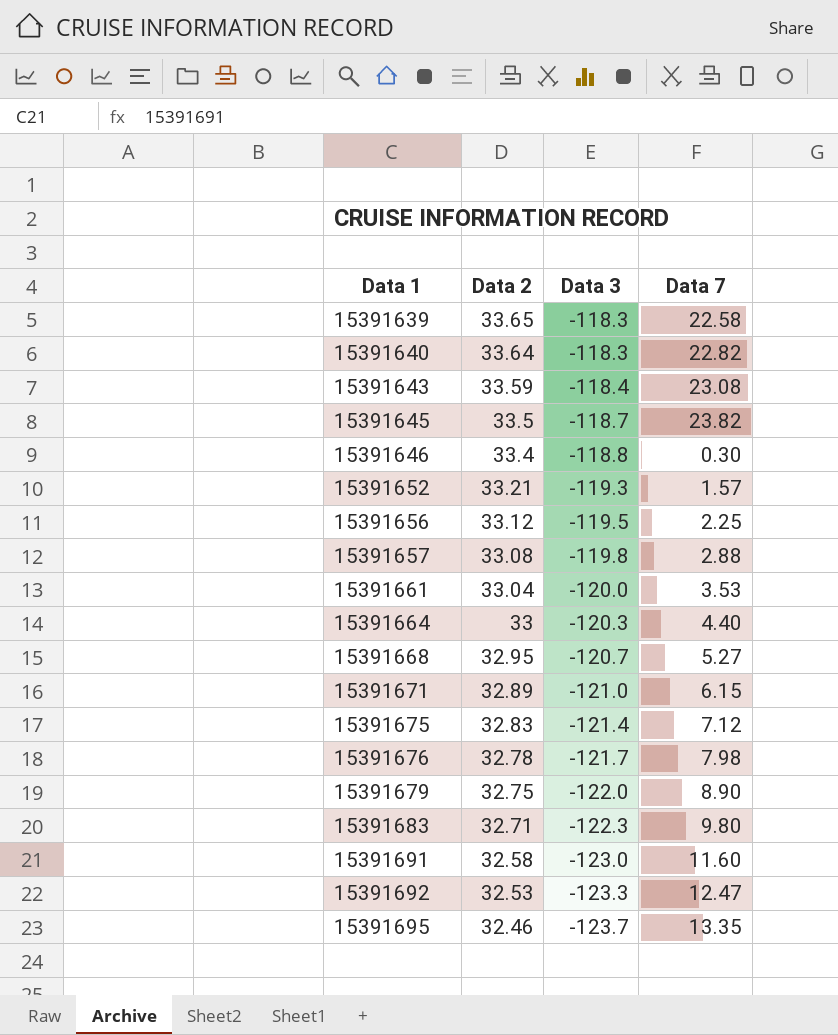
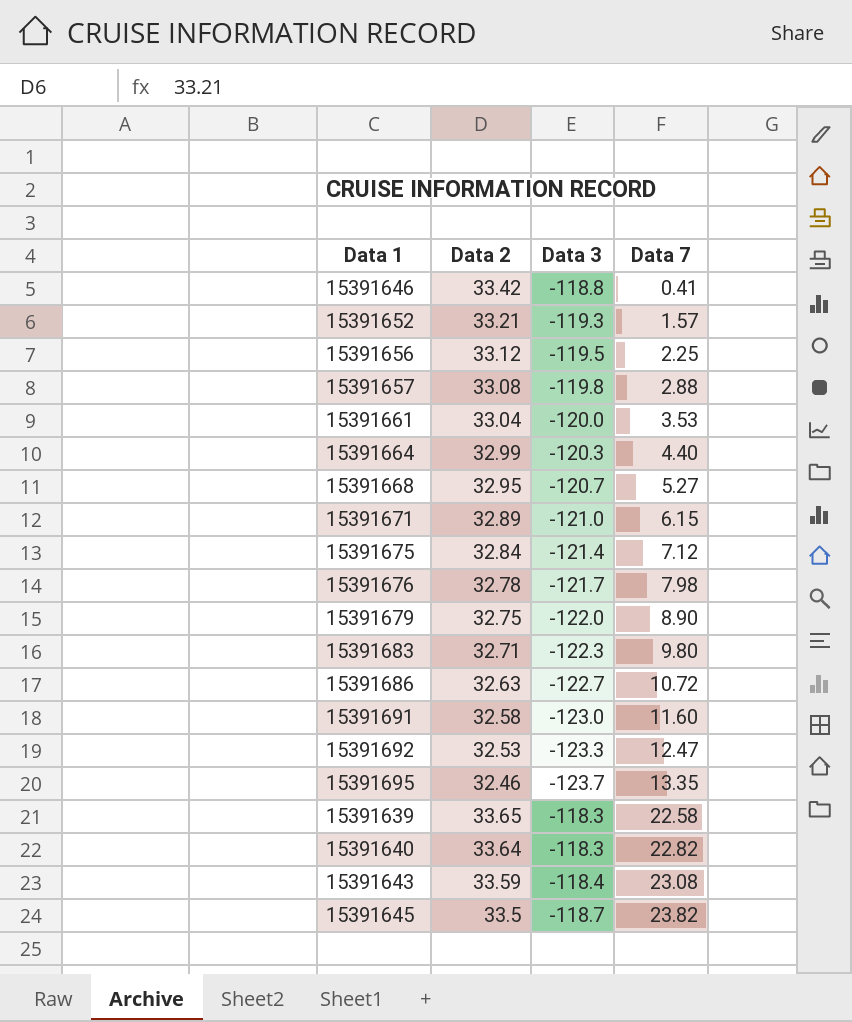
row order: Data 1 ascending -> Data 7 ascending
15391646 | Data 2: 33.4 -> 33.42
15391646 | Data 7: 0.30 -> 0.41
15391664 | Data 2: 33 -> 32.99
15391675 | Data 2: 32.83 -> 32.84
row 15391686: none -> 32.63 | -122.7 | 10.72

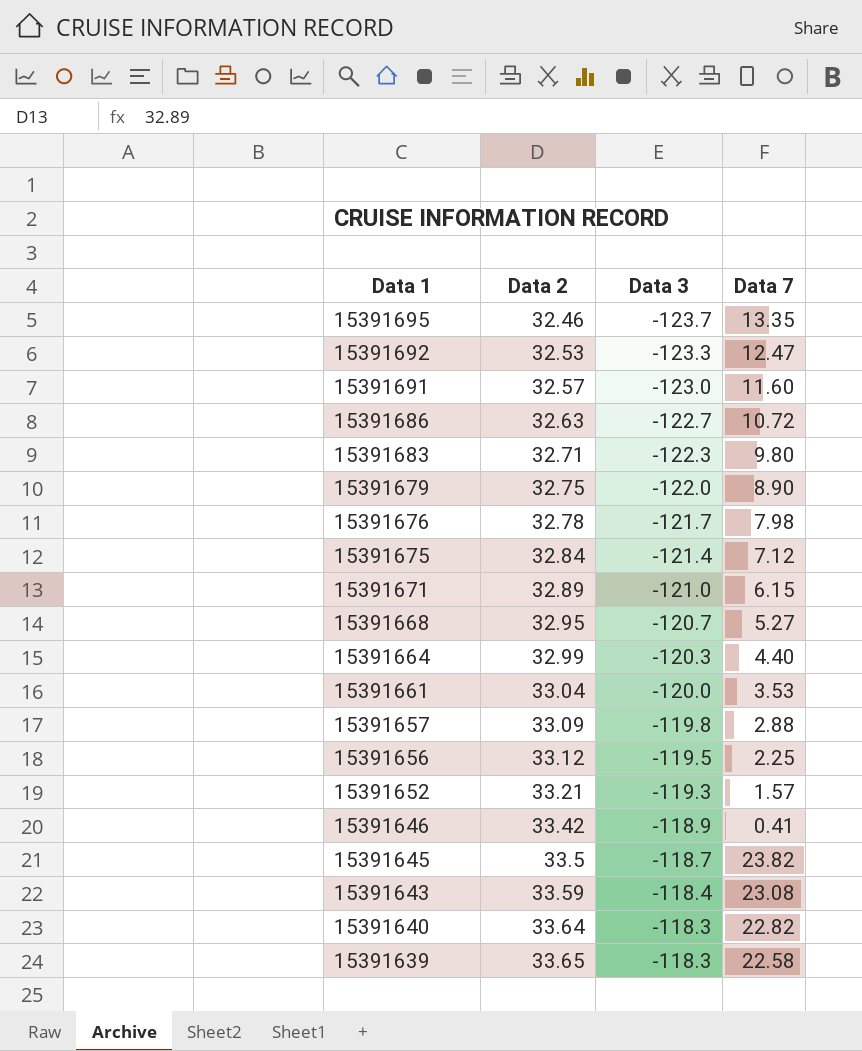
row order: Data 7 ascending -> Data 1 descending
15391691 | Data 2: 32.58 -> 32.57
15391657 | Data 2: 33.08 -> 33.09
15391646 | Data 3: -118.8 -> -118.9

